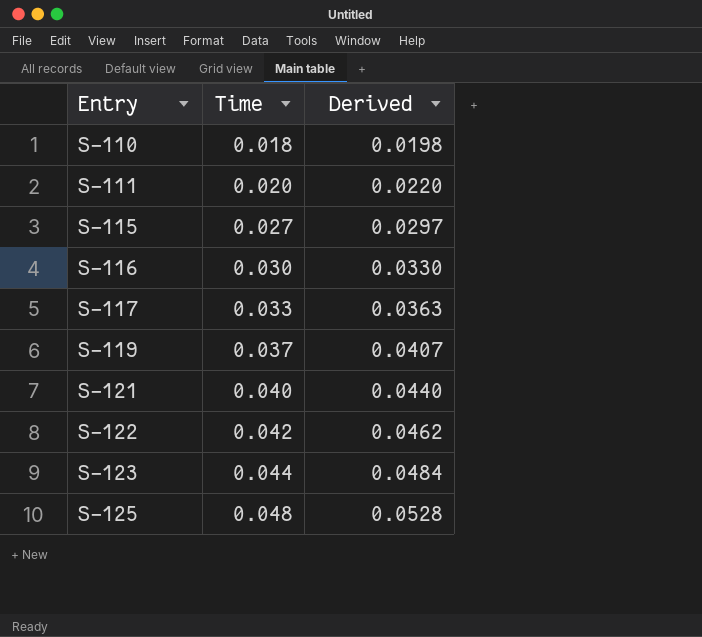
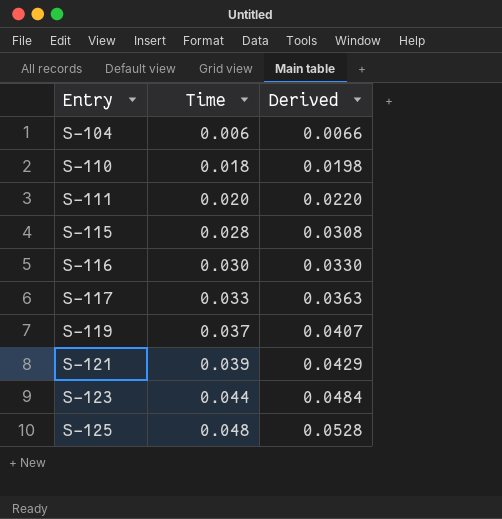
row S-122: 0.042 | 0.0462 -> none
row S-104: none -> 0.006 | 0.0066
S-115 | Time: 0.027 -> 0.028
S-115 | Derived: 0.0297 -> 0.0308
S-121 | Time: 0.040 -> 0.039
S-121 | Derived: 0.0440 -> 0.0429

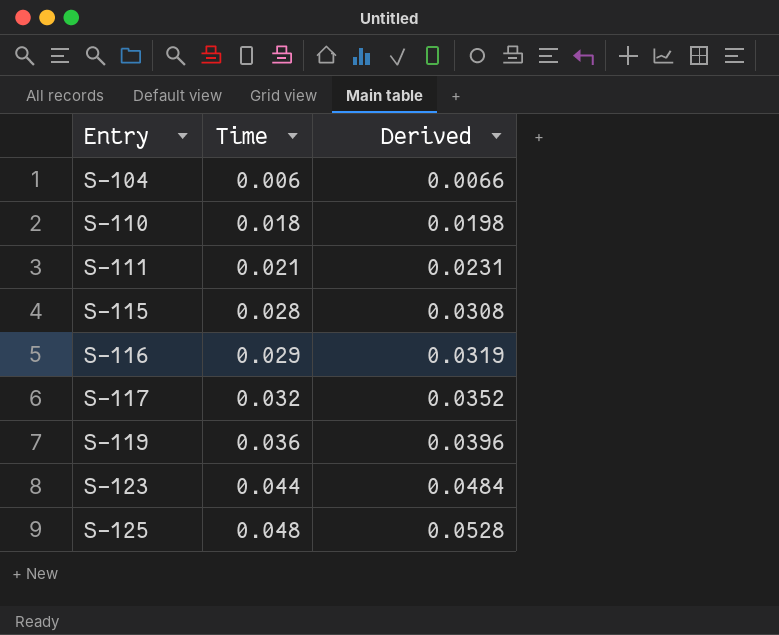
row S-121: 0.039 | 0.0429 -> none
S-111 | Time: 0.020 -> 0.021
S-111 | Derived: 0.0220 -> 0.0231
S-116 | Time: 0.030 -> 0.029
S-116 | Derived: 0.0330 -> 0.0319
S-117 | Time: 0.033 -> 0.032
S-117 | Derived: 0.0363 -> 0.0352
S-119 | Time: 0.037 -> 0.036
S-119 | Derived: 0.0407 -> 0.0396

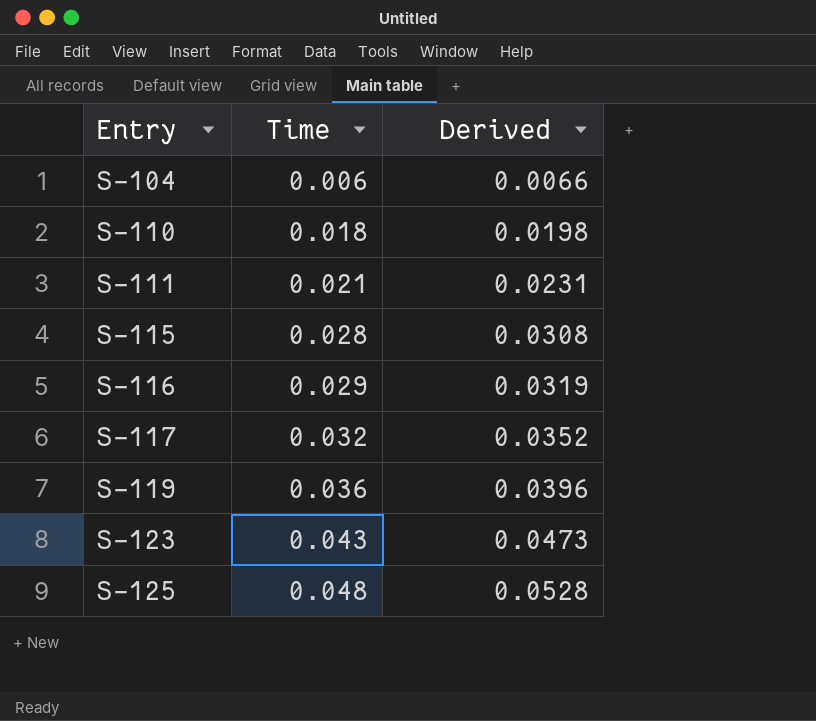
S-123 | Time: 0.044 -> 0.043
S-123 | Derived: 0.0484 -> 0.0473

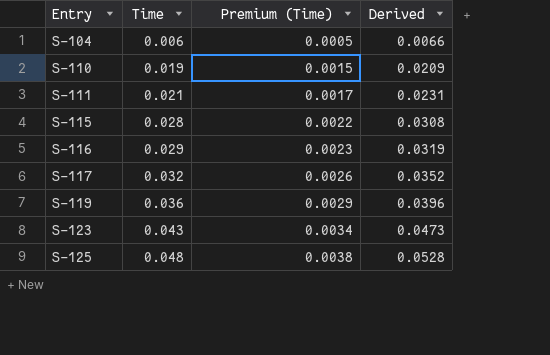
column Premium (Time) | formula: none -> [Time] * 0.08
S-110 | Time: 0.018 -> 0.019
S-110 | Derived: 0.0198 -> 0.0209

